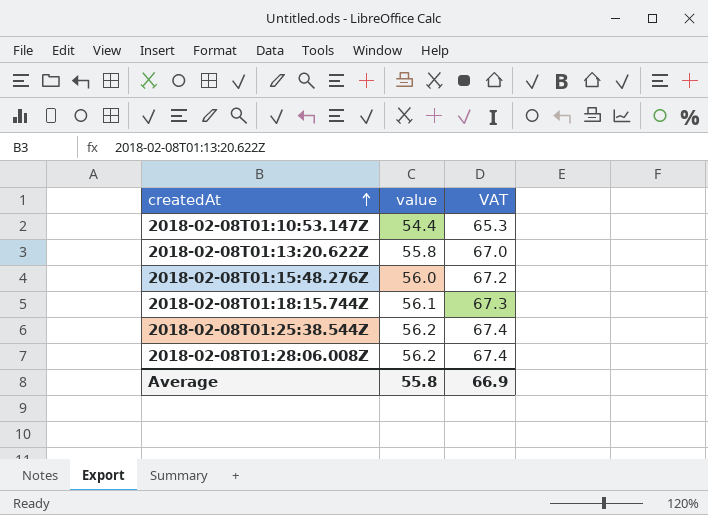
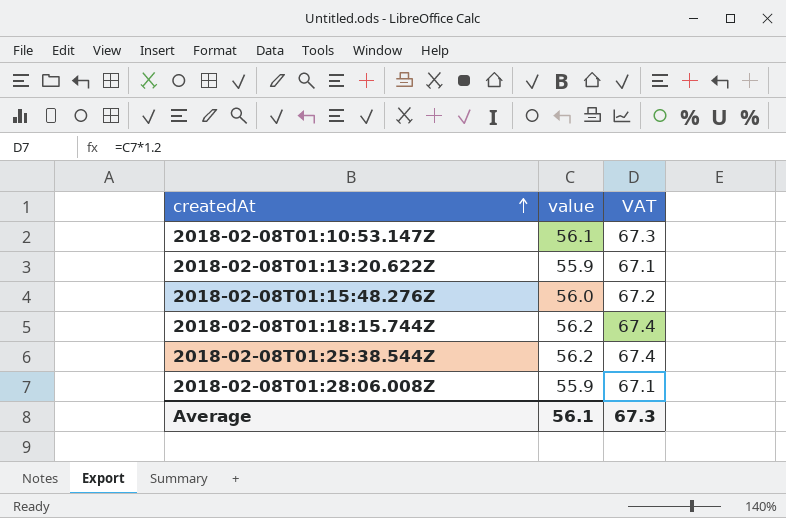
2018-02-08T01:10:53.147Z | value: 54.4 -> 56.1
2018-02-08T01:10:53.147Z | VAT: 65.3 -> 67.3
2018-02-08T01:13:20.622Z | value: 55.8 -> 55.9
2018-02-08T01:13:20.622Z | VAT: 67.0 -> 67.1
2018-02-08T01:18:15.744Z | value: 56.1 -> 56.2
2018-02-08T01:18:15.744Z | VAT: 67.3 -> 67.4
2018-02-08T01:28:06.008Z | value: 56.2 -> 55.9
2018-02-08T01:28:06.008Z | VAT: 67.4 -> 67.1
Average | value: 55.8 -> 56.1
Average | VAT: 66.9 -> 67.3

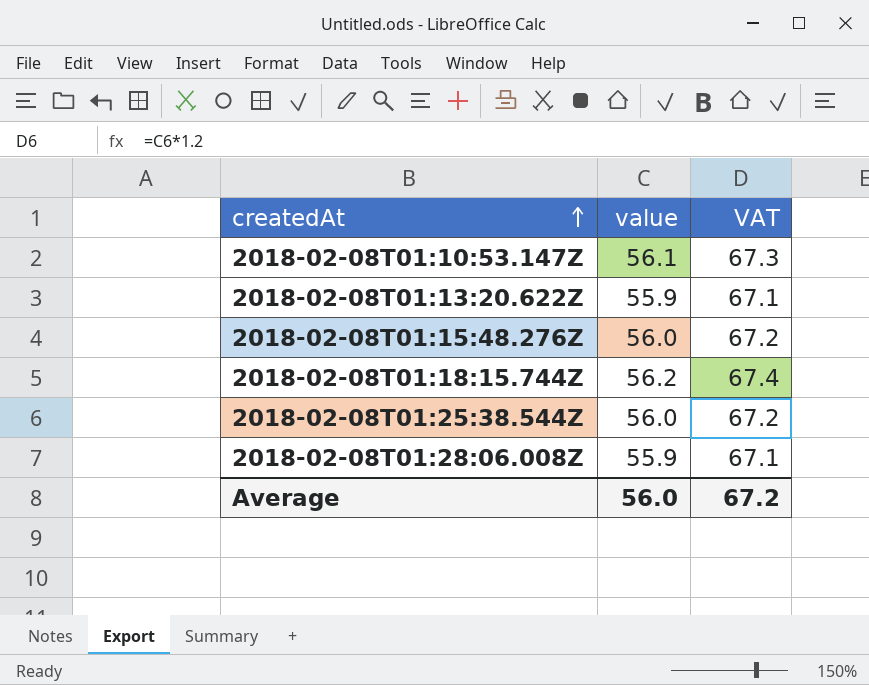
2018-02-08T01:25:38.544Z | value: 56.2 -> 56.0
2018-02-08T01:25:38.544Z | VAT: 67.4 -> 67.2
Average | value: 56.1 -> 56.0
Average | VAT: 67.3 -> 67.2

